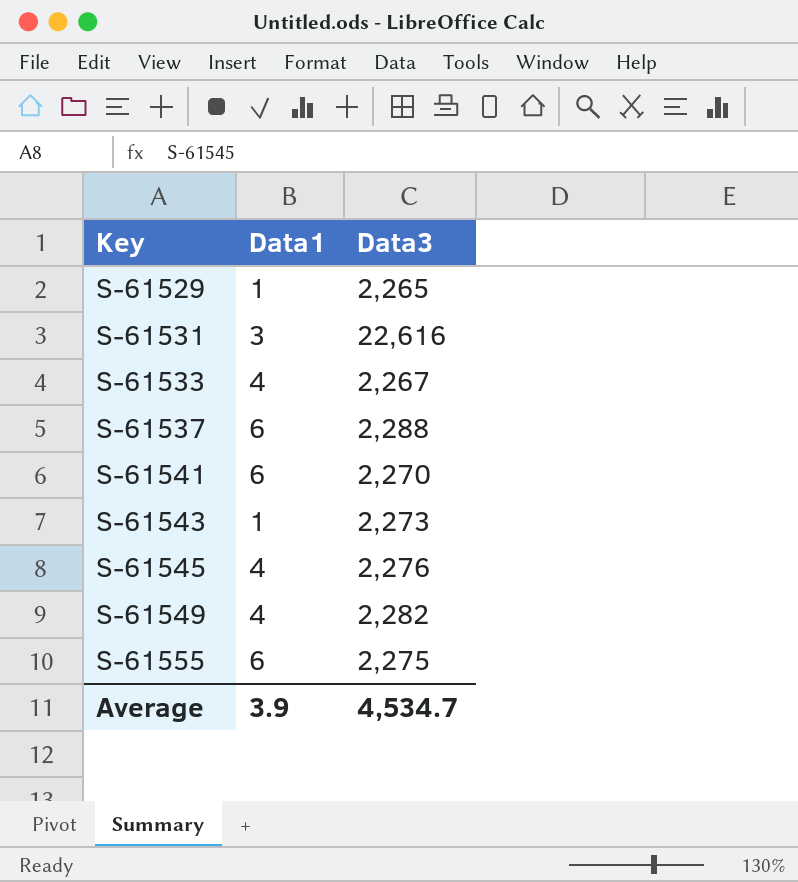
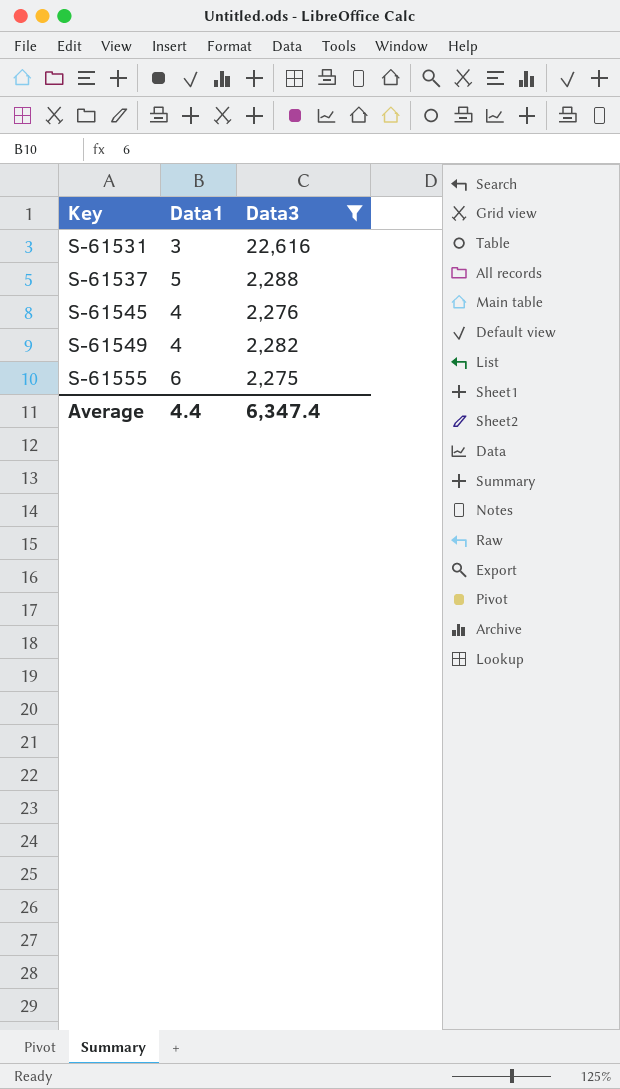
filter: none -> Data3 >= 2,275
S-61537 | Data1: 6 -> 5
Average | Data1: 3.9 -> 4.4
Average | Data3: 4,534.7 -> 6,347.4

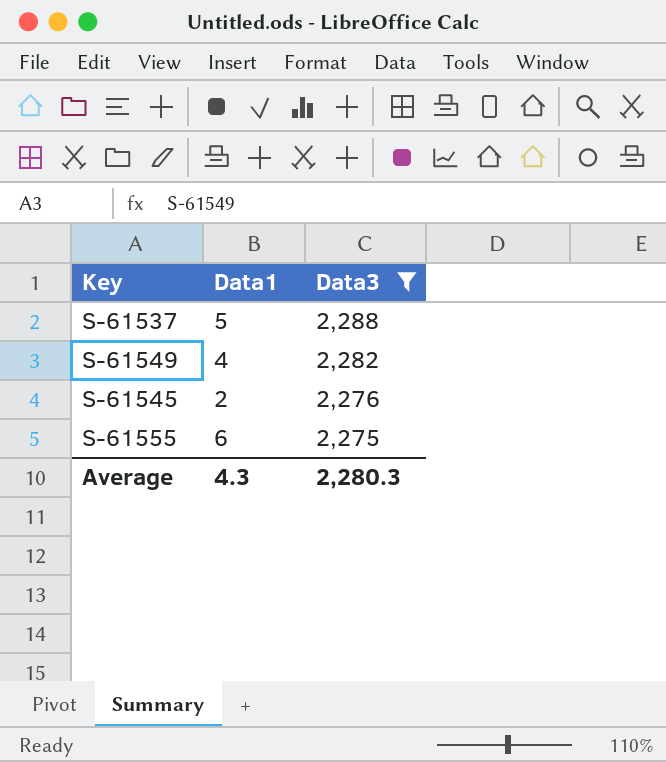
row order: Key ascending -> Data3 descending
row S-61531: 3 | 22,616 -> none
S-61545 | Data1: 4 -> 2
Average | Data1: 4.4 -> 4.3
Average | Data3: 6,347.4 -> 2,280.3

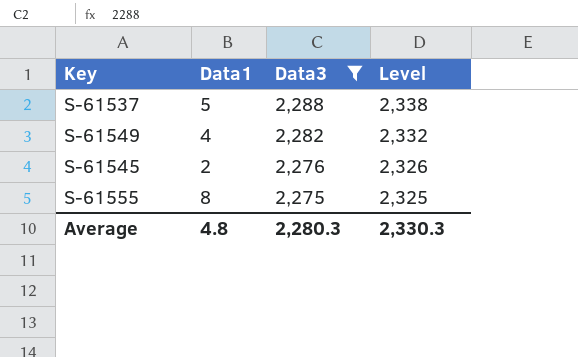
column Level | formula: none -> [Data3] + 50
S-61555 | Data1: 6 -> 8
Average | Data1: 4.3 -> 4.8

